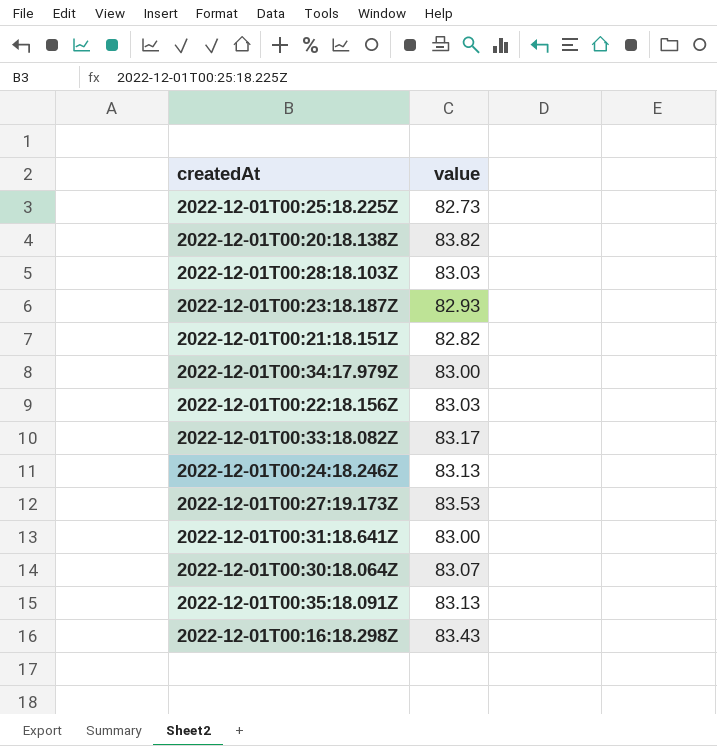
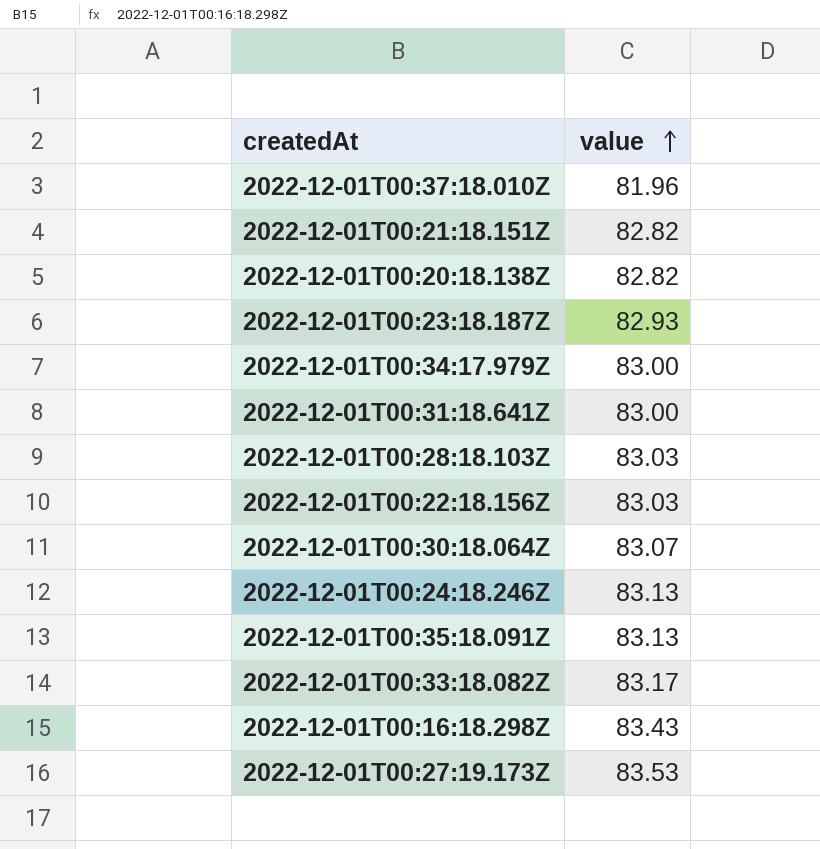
row order: none -> value ascending
row 2022-12-01T00:25:18.225Z: 82.73 -> none
row 2022-12-01T00:37:18.010Z: none -> 81.96
2022-12-01T00:20:18.138Z | value: 83.82 -> 82.82

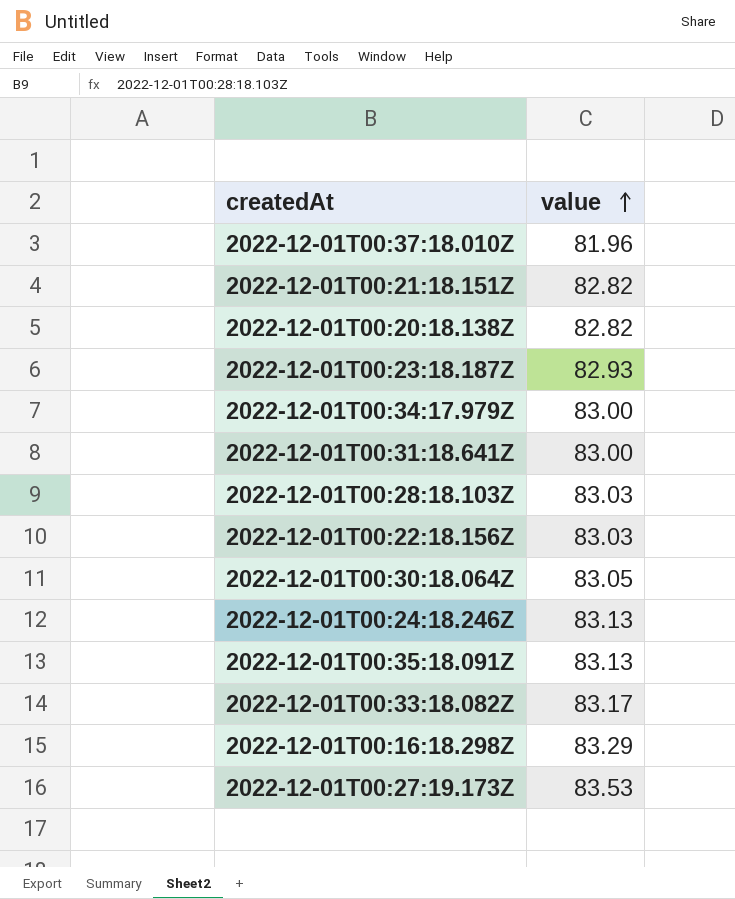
2022-12-01T00:30:18.064Z | value: 83.07 -> 83.05
2022-12-01T00:16:18.298Z | value: 83.43 -> 83.29

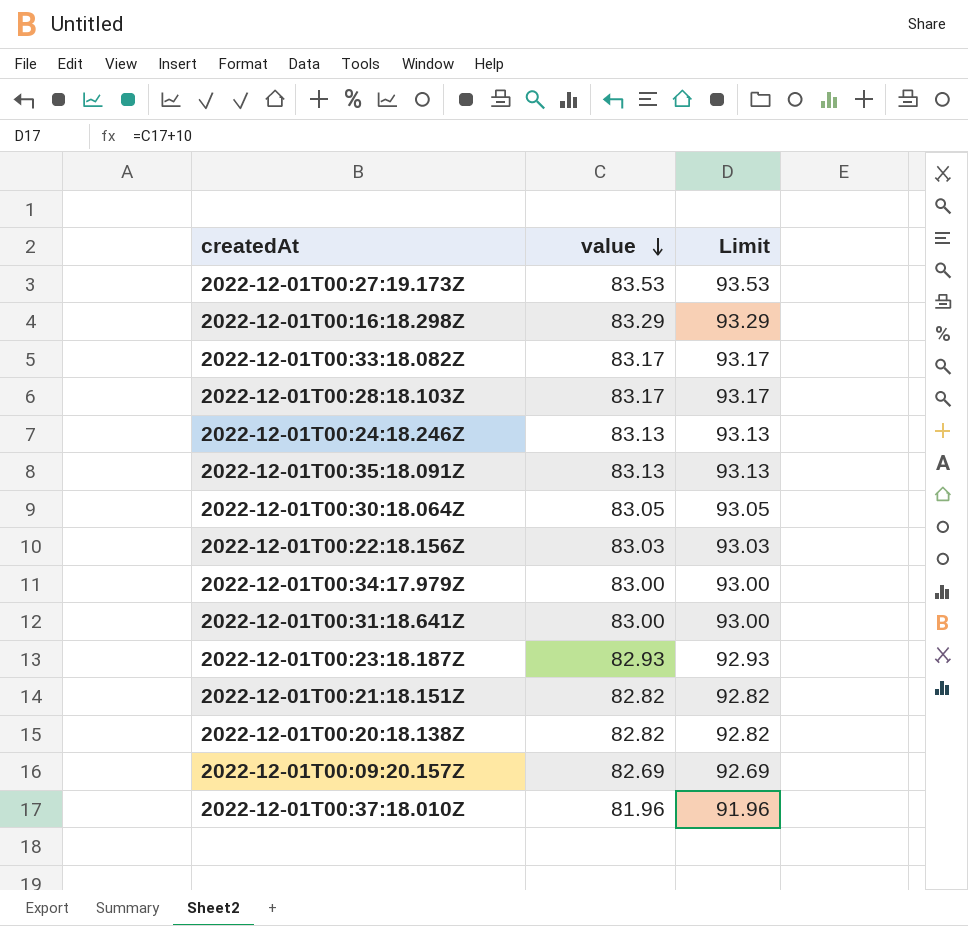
row order: value ascending -> value descending
column Limit | formula: none -> [value] + 10
2022-12-01T00:28:18.103Z | value: 83.03 -> 83.17
row 2022-12-01T00:09:20.157Z: none -> 82.69 | 92.69

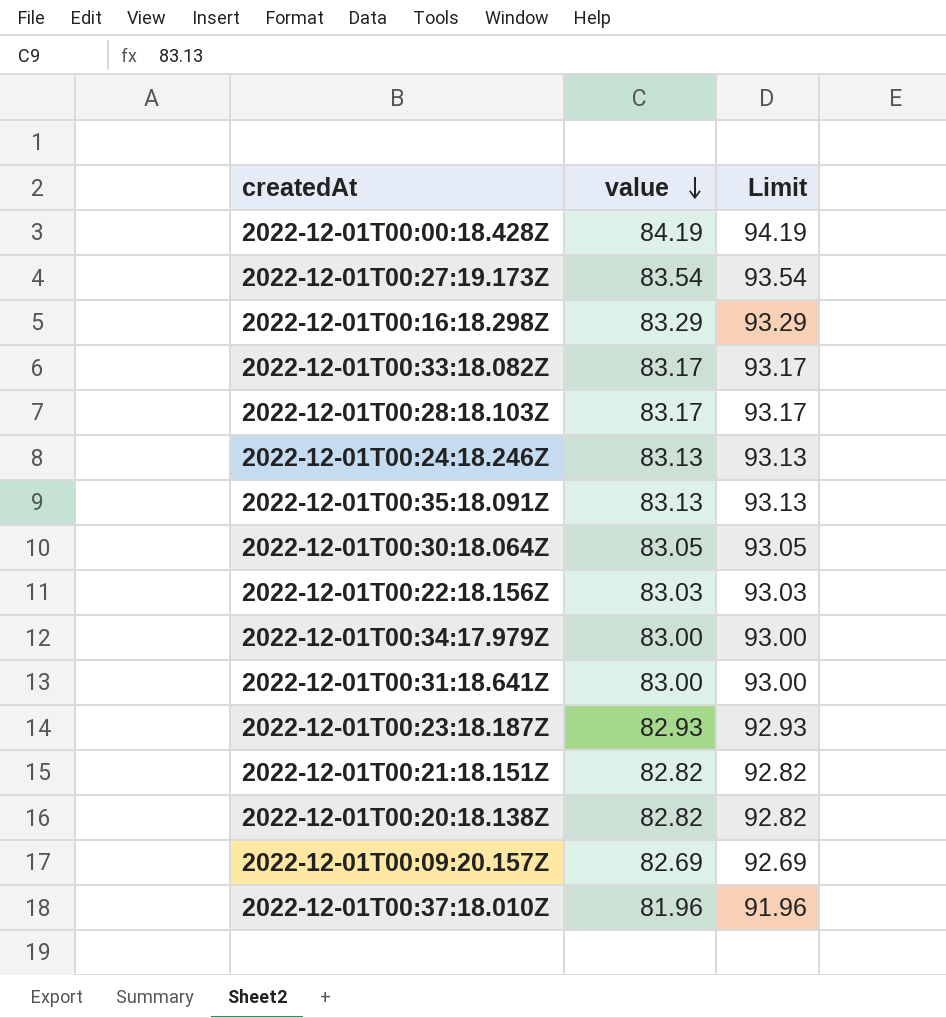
row 2022-12-01T00:00:18.428Z: none -> 84.19 | 94.19
2022-12-01T00:27:19.173Z | value: 83.53 -> 83.54
2022-12-01T00:27:19.173Z | Limit: 93.53 -> 93.54

